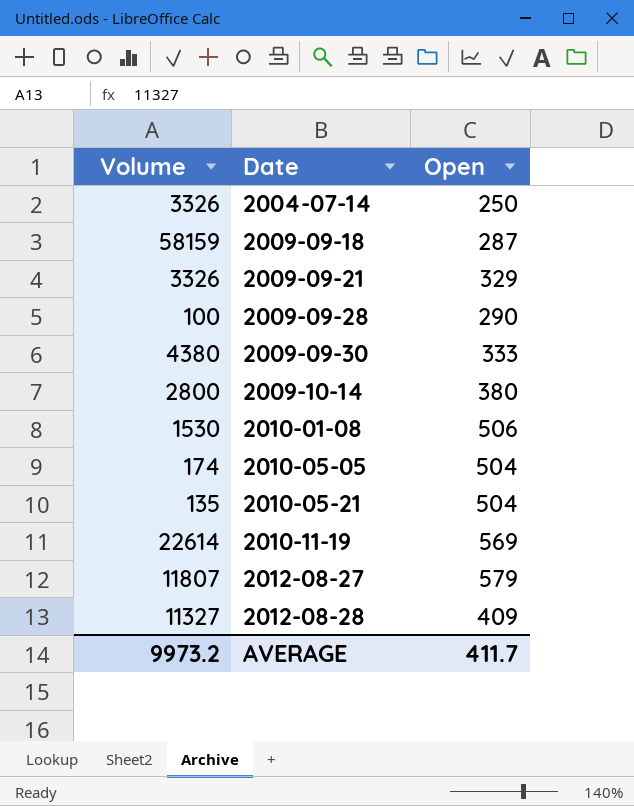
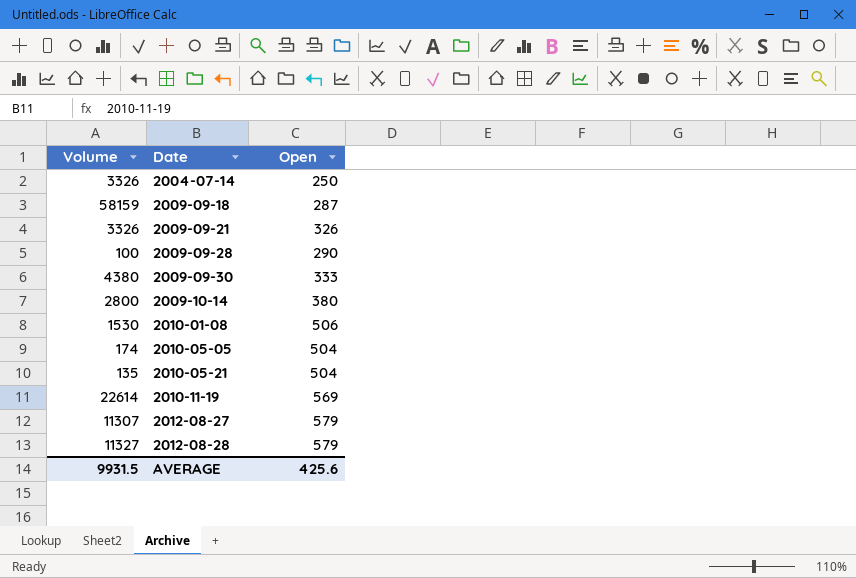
2009-09-21 | Open: 329 -> 326
2012-08-27 | Volume: 11807 -> 11307
2012-08-28 | Open: 409 -> 579
AVERAGE | Volume: 9973.2 -> 9931.5
AVERAGE | Open: 411.7 -> 425.6

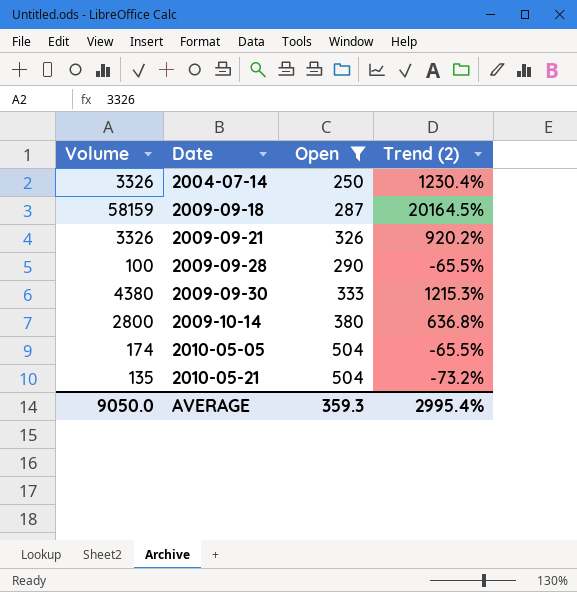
filter: none -> Open <= 504
column Trend (2) | formula: none -> ([Volume] - [Open]) / [Open]
AVERAGE | Volume: 9931.5 -> 9050.0
AVERAGE | Open: 425.6 -> 359.3

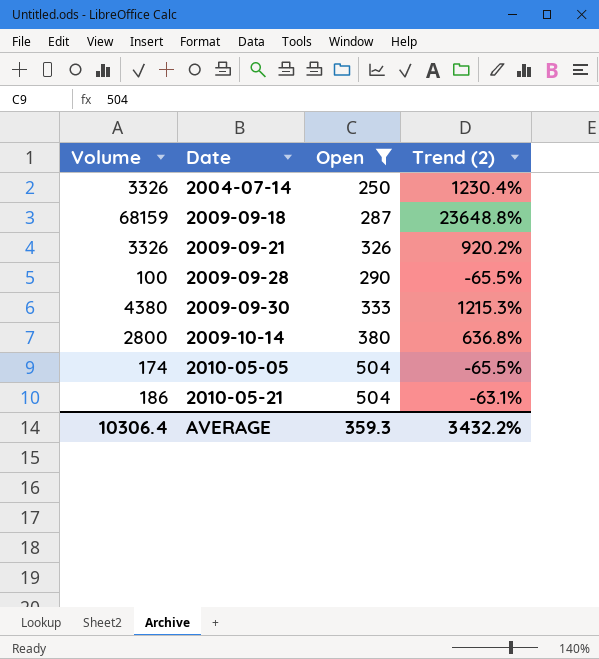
2009-09-18 | Volume: 58159 -> 68159
2009-09-18 | Trend (2): 20164.5% -> 23648.8%
2010-05-21 | Volume: 135 -> 186
2010-05-21 | Trend (2): -73.2% -> -63.1%
AVERAGE | Volume: 9050.0 -> 10306.4
AVERAGE | Trend (2): 2995.4% -> 3432.2%

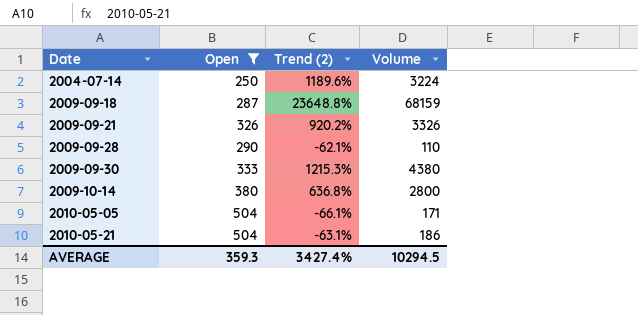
column Volume | position: 1 -> 4
2004-07-14 | Trend (2): 1230.4% -> 1189.6%
2004-07-14 | Volume: 3326 -> 3224
2009-09-28 | Trend (2): -65.5% -> -62.1%
2009-09-28 | Volume: 100 -> 110
2010-05-05 | Trend (2): -65.5% -> -66.1%
2010-05-05 | Volume: 174 -> 171
AVERAGE | Trend (2): 3432.2% -> 3427.4%
AVERAGE | Volume: 10306.4 -> 10294.5

